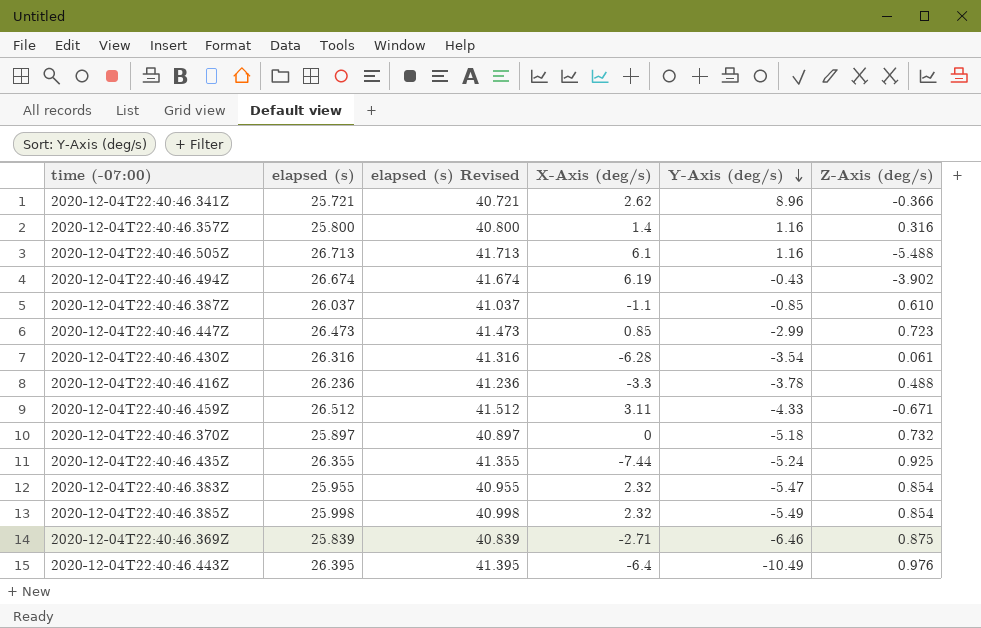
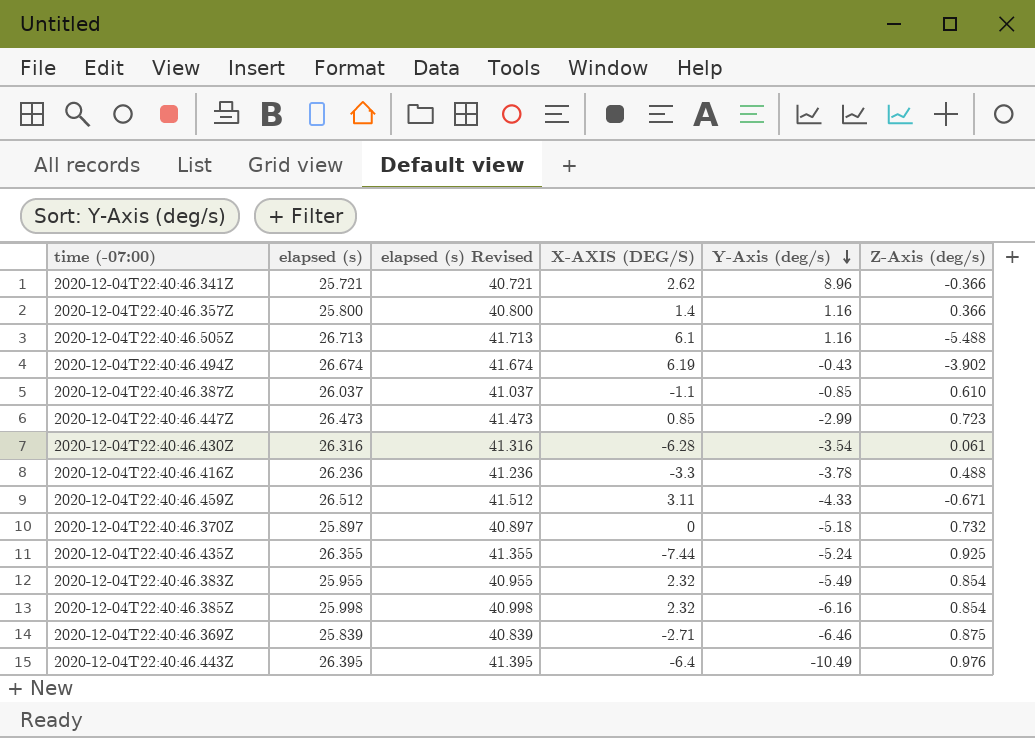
column name: X-Axis (deg/s) -> X-AXIS (DEG/S)
2020-12-04T22:40:46.357Z | Z-Axis (deg/s): 0.316 -> 0.366
2020-12-04T22:40:46.383Z | Y-Axis (deg/s): -5.47 -> -5.49
2020-12-04T22:40:46.385Z | Y-Axis (deg/s): -5.49 -> -6.16

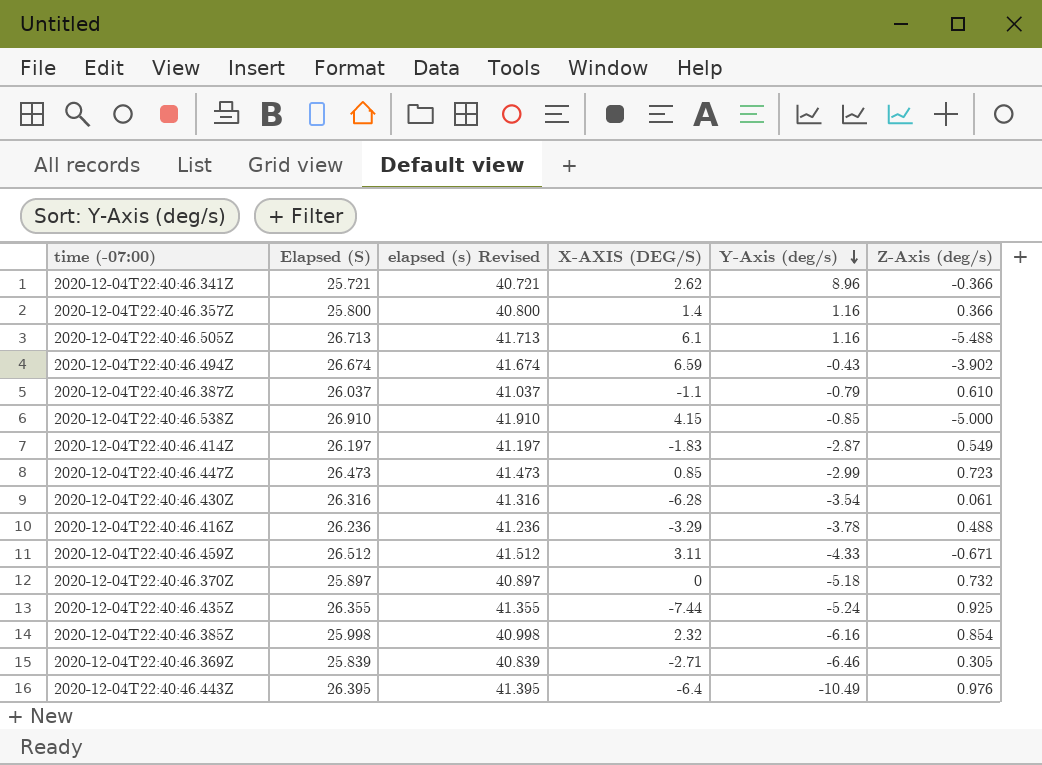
column name: elapsed (s) -> Elapsed (S)
row 2020-12-04T22:40:46.383Z: 25.955 | 40.955 | 2.32 | -5.49 | 0.854 -> none
2020-12-04T22:40:46.494Z | X-AXIS (DEG/S): 6.19 -> 6.59
2020-12-04T22:40:46.387Z | Y-Axis (deg/s): -0.85 -> -0.79
row 2020-12-04T22:40:46.538Z: none -> 26.910 | 41.910 | 4.15 | -0.85 | -5.000
row 2020-12-04T22:40:46.414Z: none -> 26.197 | 41.197 | -1.83 | -2.87 | 0.549
2020-12-04T22:40:46.416Z | X-AXIS (DEG/S): -3.3 -> -3.29
2020-12-04T22:40:46.369Z | Z-Axis (deg/s): 0.875 -> 0.305

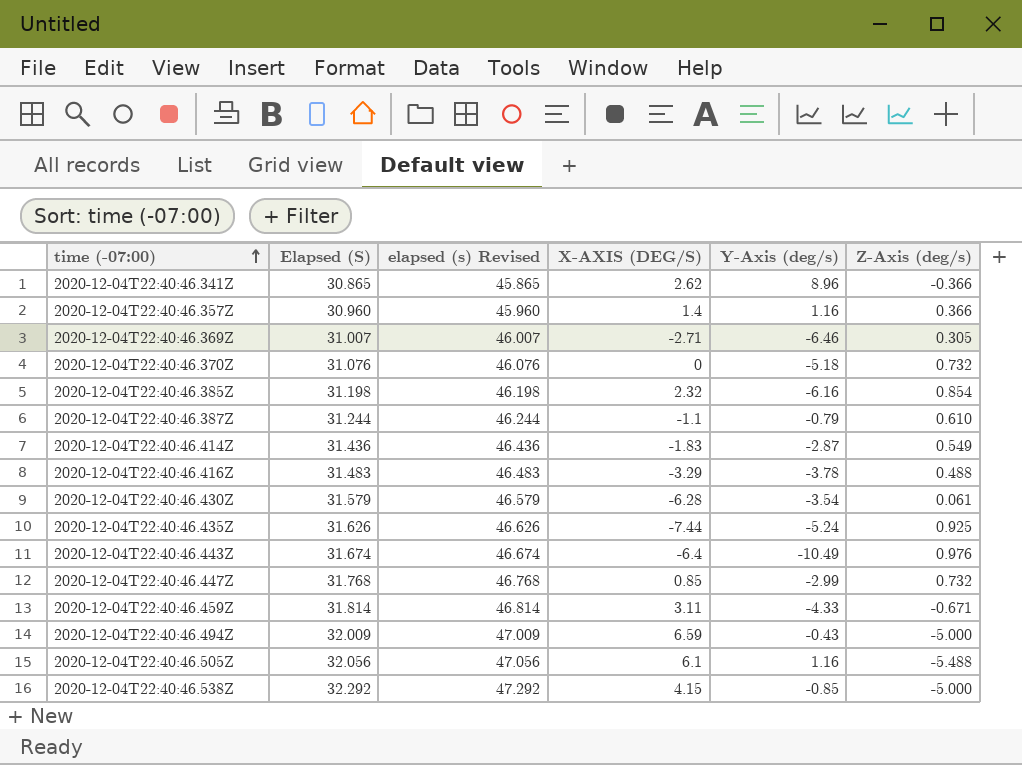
row order: Y-Axis (deg/s) descending -> time (-07:00) ascending
2020-12-04T22:40:46.341Z | Elapsed (S): 25.721 -> 30.865
2020-12-04T22:40:46.341Z | elapsed (s) Revised: 40.721 -> 45.865
2020-12-04T22:40:46.357Z | Elapsed (S): 25.800 -> 30.960
2020-12-04T22:40:46.357Z | elapsed (s) Revised: 40.800 -> 45.960
2020-12-04T22:40:46.369Z | Elapsed (S): 25.839 -> 31.007
2020-12-04T22:40:46.369Z | elapsed (s) Revised: 40.839 -> 46.007
2020-12-04T22:40:46.370Z | Elapsed (S): 25.897 -> 31.076
2020-12-04T22:40:46.370Z | elapsed (s) Revised: 40.897 -> 46.076
2020-12-04T22:40:46.385Z | Elapsed (S): 25.998 -> 31.198
2020-12-04T22:40:46.385Z | elapsed (s) Revised: 40.998 -> 46.198
2020-12-04T22:40:46.387Z | Elapsed (S): 26.037 -> 31.244
2020-12-04T22:40:46.387Z | elapsed (s) Revised: 41.037 -> 46.244
2020-12-04T22:40:46.414Z | Elapsed (S): 26.197 -> 31.436
2020-12-04T22:40:46.414Z | elapsed (s) Revised: 41.197 -> 46.436
2020-12-04T22:40:46.416Z | Elapsed (S): 26.236 -> 31.483
2020-12-04T22:40:46.416Z | elapsed (s) Revised: 41.236 -> 46.483
2020-12-04T22:40:46.430Z | Elapsed (S): 26.316 -> 31.579
2020-12-04T22:40:46.430Z | elapsed (s) Revised: 41.316 -> 46.579
2020-12-04T22:40:46.435Z | Elapsed (S): 26.355 -> 31.626
2020-12-04T22:40:46.435Z | elapsed (s) Revised: 41.355 -> 46.626
2020-12-04T22:40:46.443Z | Elapsed (S): 26.395 -> 31.674
2020-12-04T22:40:46.443Z | elapsed (s) Revised: 41.395 -> 46.674
2020-12-04T22:40:46.447Z | Elapsed (S): 26.473 -> 31.768
2020-12-04T22:40:46.447Z | elapsed (s) Revised: 41.473 -> 46.768
2020-12-04T22:40:46.447Z | Z-Axis (deg/s): 0.723 -> 0.732
2020-12-04T22:40:46.459Z | Elapsed (S): 26.512 -> 31.814
2020-12-04T22:40:46.459Z | elapsed (s) Revised: 41.512 -> 46.814
2020-12-04T22:40:46.494Z | Elapsed (S): 26.674 -> 32.009
2020-12-04T22:40:46.494Z | elapsed (s) Revised: 41.674 -> 47.009
2020-12-04T22:40:46.494Z | Z-Axis (deg/s): -3.902 -> -5.000
2020-12-04T22:40:46.505Z | Elapsed (S): 26.713 -> 32.056
2020-12-04T22:40:46.505Z | elapsed (s) Revised: 41.713 -> 47.056
2020-12-04T22:40:46.538Z | Elapsed (S): 26.910 -> 32.292
2020-12-04T22:40:46.538Z | elapsed (s) Revised: 41.910 -> 47.292

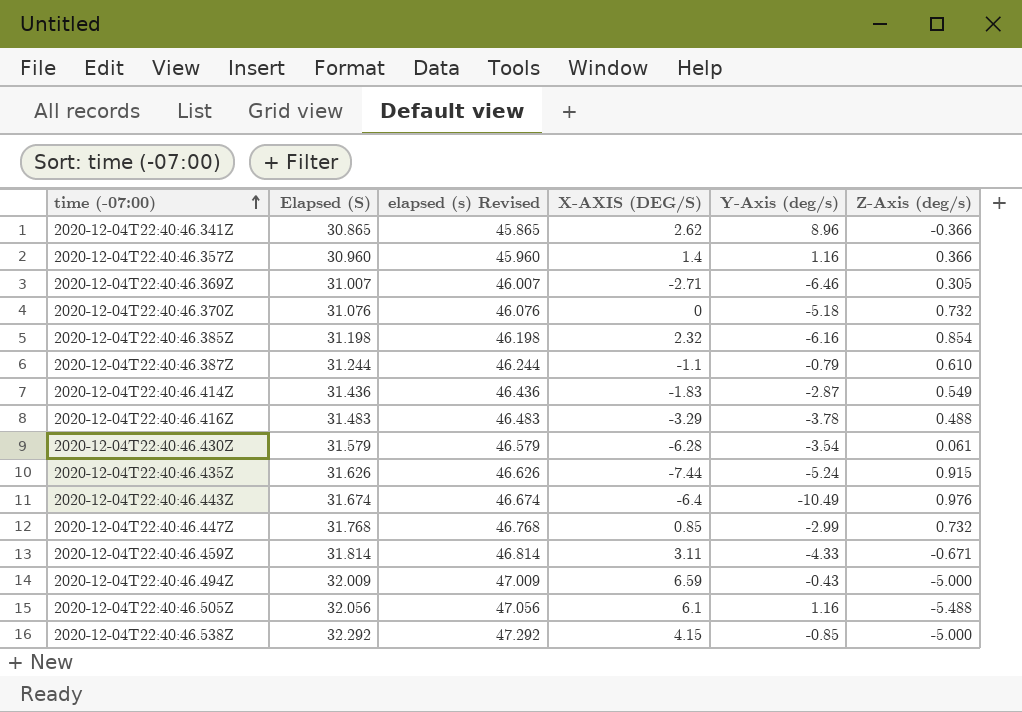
2020-12-04T22:40:46.435Z | Z-Axis (deg/s): 0.925 -> 0.915

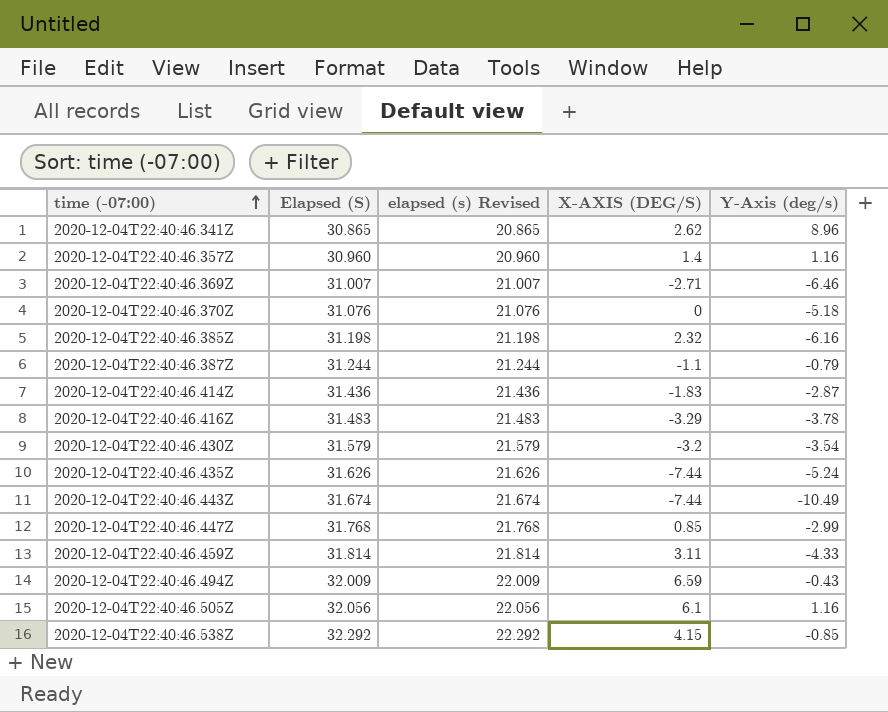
column Z-Axis (deg/s) | position: 6 -> none
column elapsed (s) Revised | formula: [Elapsed (S)] + 15 -> [Elapsed (S)] - 10
2020-12-04T22:40:46.430Z | X-AXIS (DEG/S): -6.28 -> -3.2
2020-12-04T22:40:46.443Z | X-AXIS (DEG/S): -6.4 -> -7.44

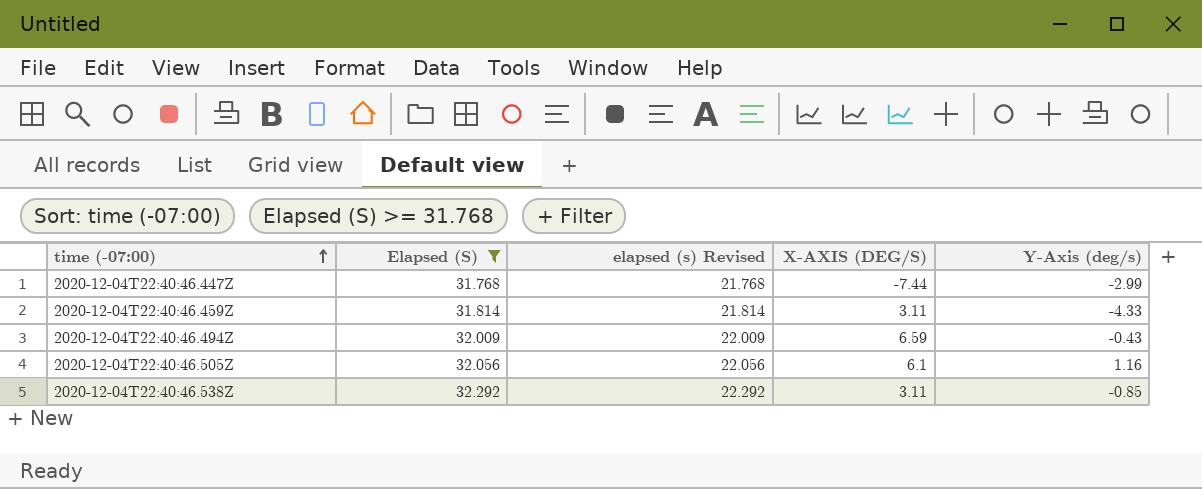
filter: none -> Elapsed (S) >= 31.768
2020-12-04T22:40:46.447Z | X-AXIS (DEG/S): 0.85 -> -7.44
2020-12-04T22:40:46.538Z | X-AXIS (DEG/S): 4.15 -> 3.11

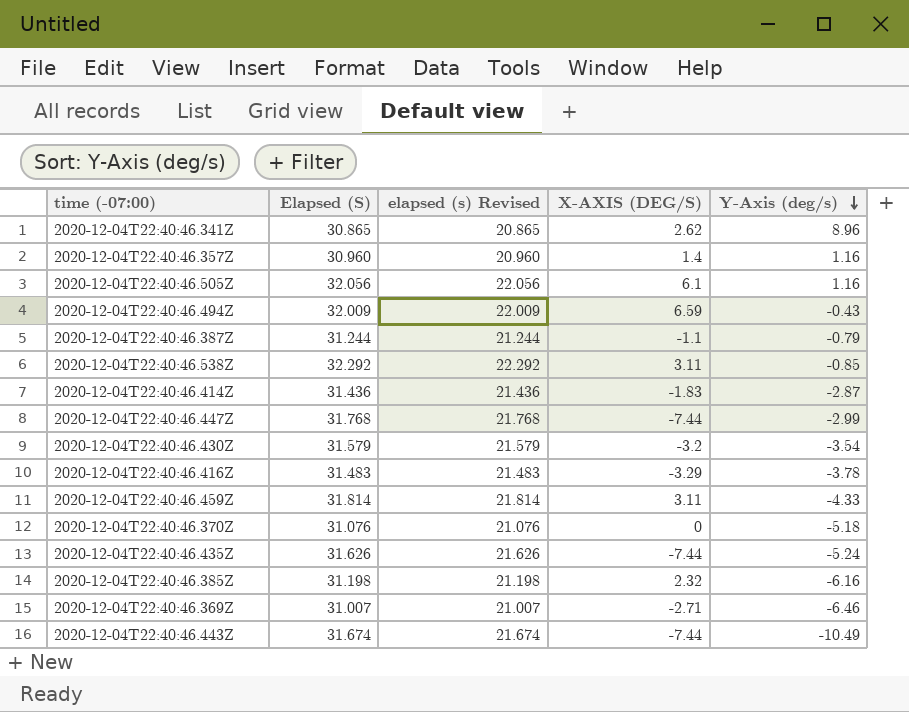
filter: Elapsed (S) >= 31.768 -> none
row order: time (-07:00) ascending -> Y-Axis (deg/s) descending

